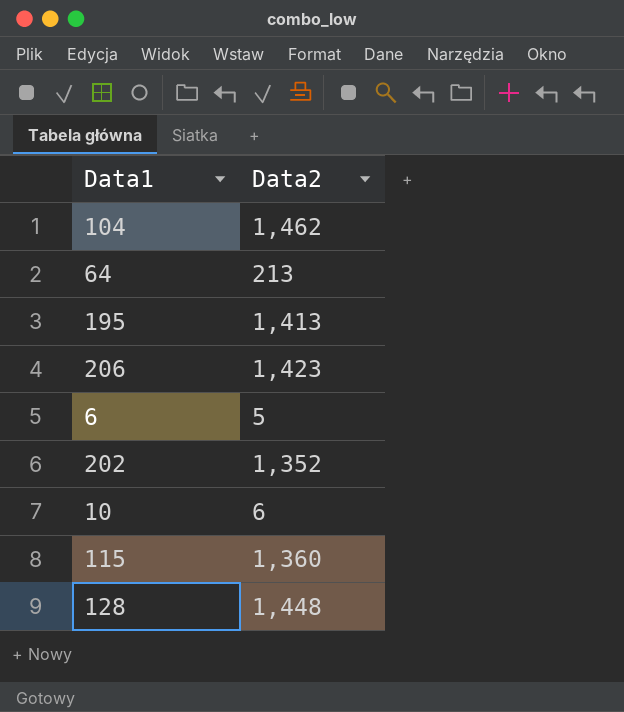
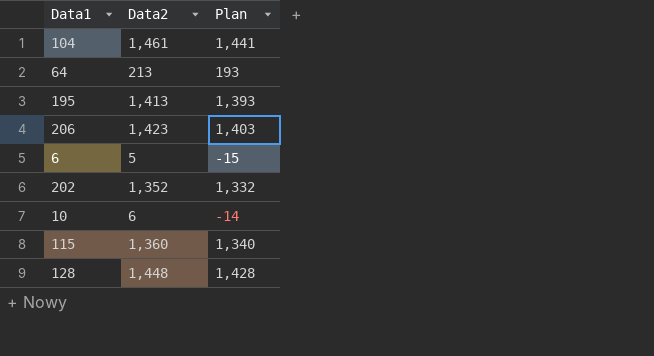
column Plan | formula: none -> [Data2] - 20
104 | Data2: 1,462 -> 1,461

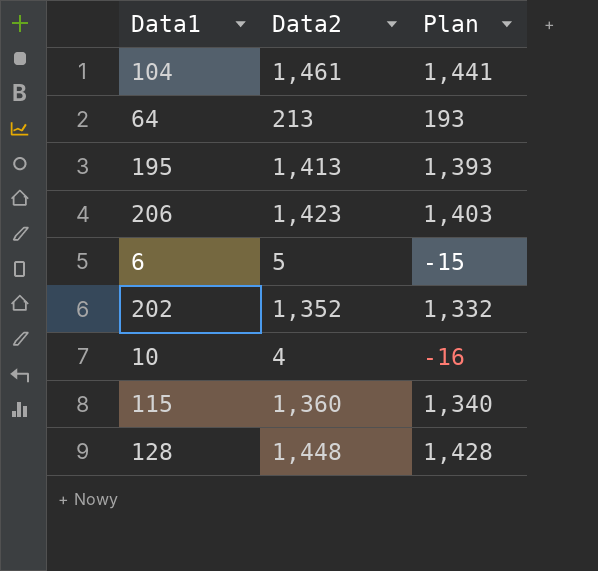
10 | Data2: 6 -> 4
10 | Plan: -14 -> -16

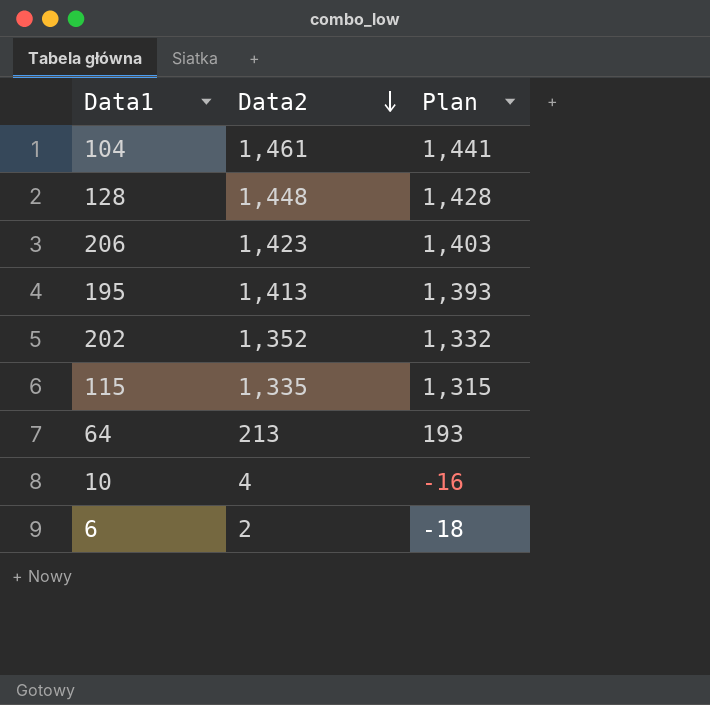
row order: none -> Data2 descending
115 | Data2: 1,360 -> 1,335
115 | Plan: 1,340 -> 1,315
6 | Data2: 5 -> 2
6 | Plan: -15 -> -18

